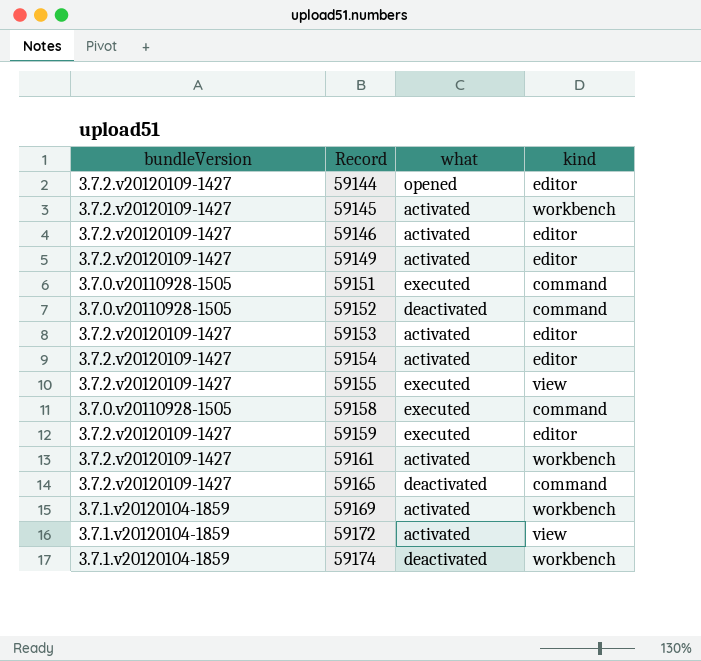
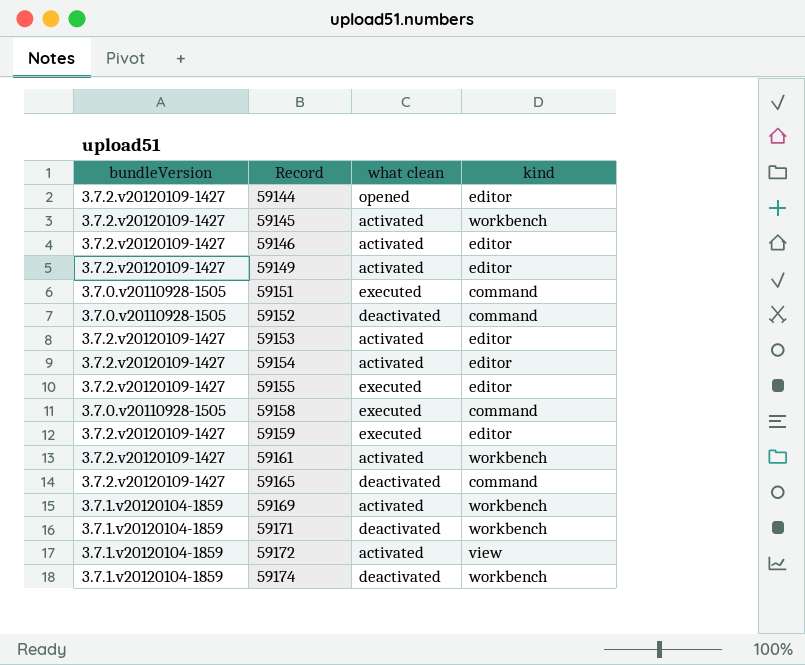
column name: what -> what clean
59155 | kind: view -> editor
row 59171: none -> 3.7.1.v20120104-1859 | deactivated | workbench

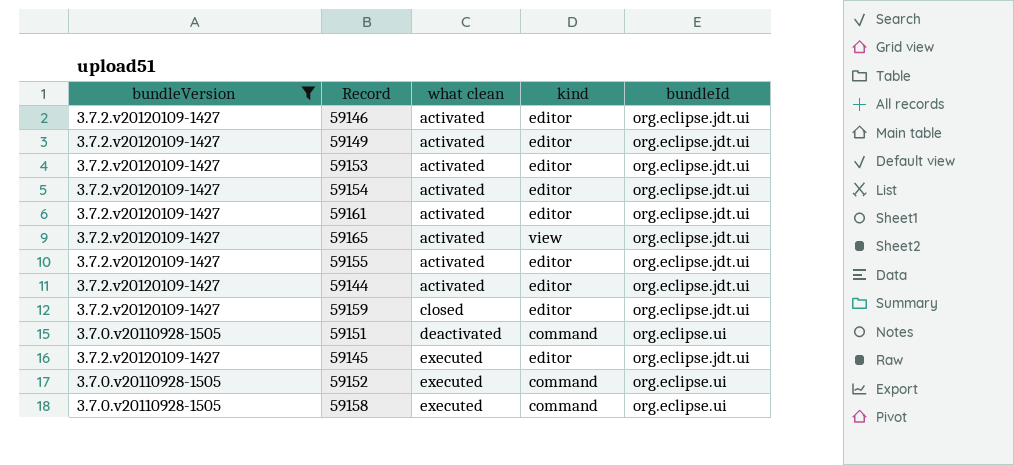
filter: none -> bundleVersion != 3.7.1.v20120104-1859
row order: Record ascending -> what clean ascending
column bundleId | position: none -> 5
59161 | kind: workbench -> editor
59165 | what clean: deactivated -> activated
59165 | kind: command -> view
59155 | what clean: executed -> activated
59144 | what clean: opened -> activated
59159 | what clean: executed -> closed
59151 | what clean: executed -> deactivated
59145 | what clean: activated -> executed
59145 | kind: workbench -> editor
59152 | what clean: deactivated -> executed

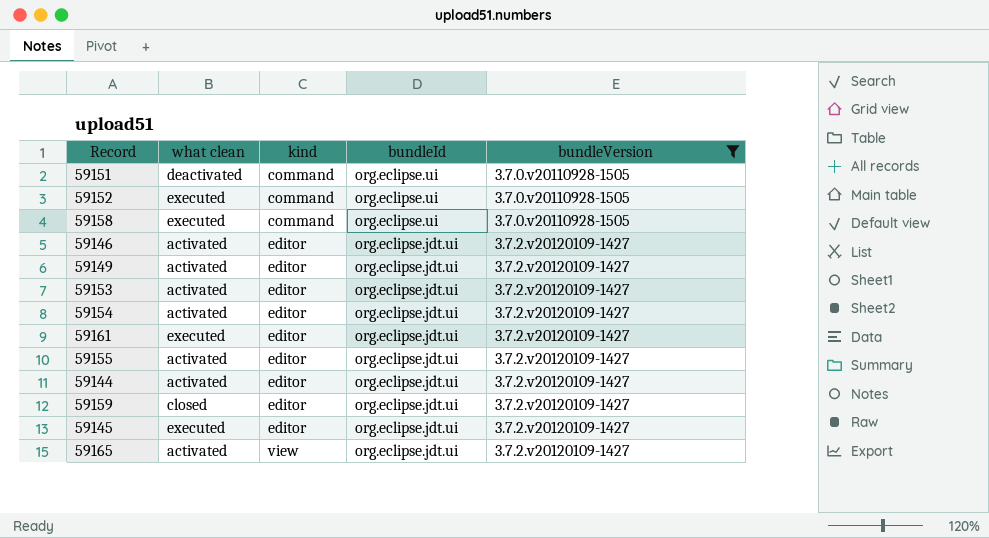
row order: what clean ascending -> kind ascending
column bundleVersion | position: 1 -> 5
59161 | what clean: activated -> executed

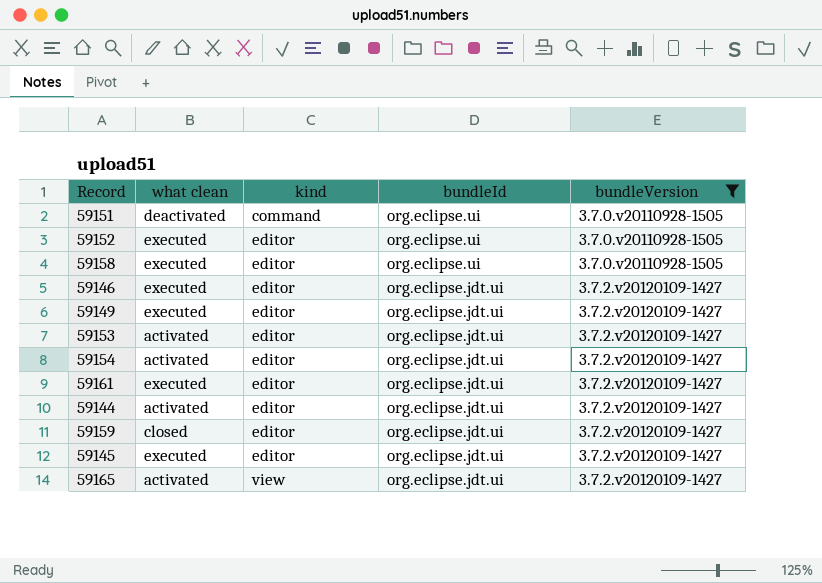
row 59155: activated | editor | org.eclipse.jdt.ui | 3.7.2.v20120109-1427 -> none
59152 | kind: command -> editor
59158 | kind: command -> editor
59146 | what clean: activated -> executed
59149 | what clean: activated -> executed

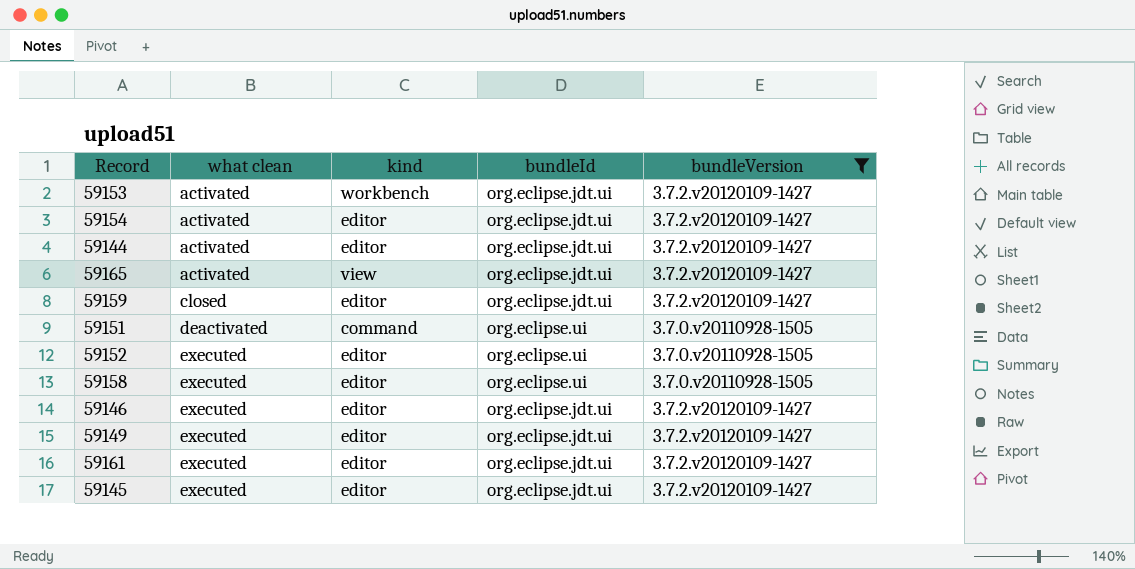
row order: kind ascending -> what clean ascending
59153 | kind: editor -> workbench

